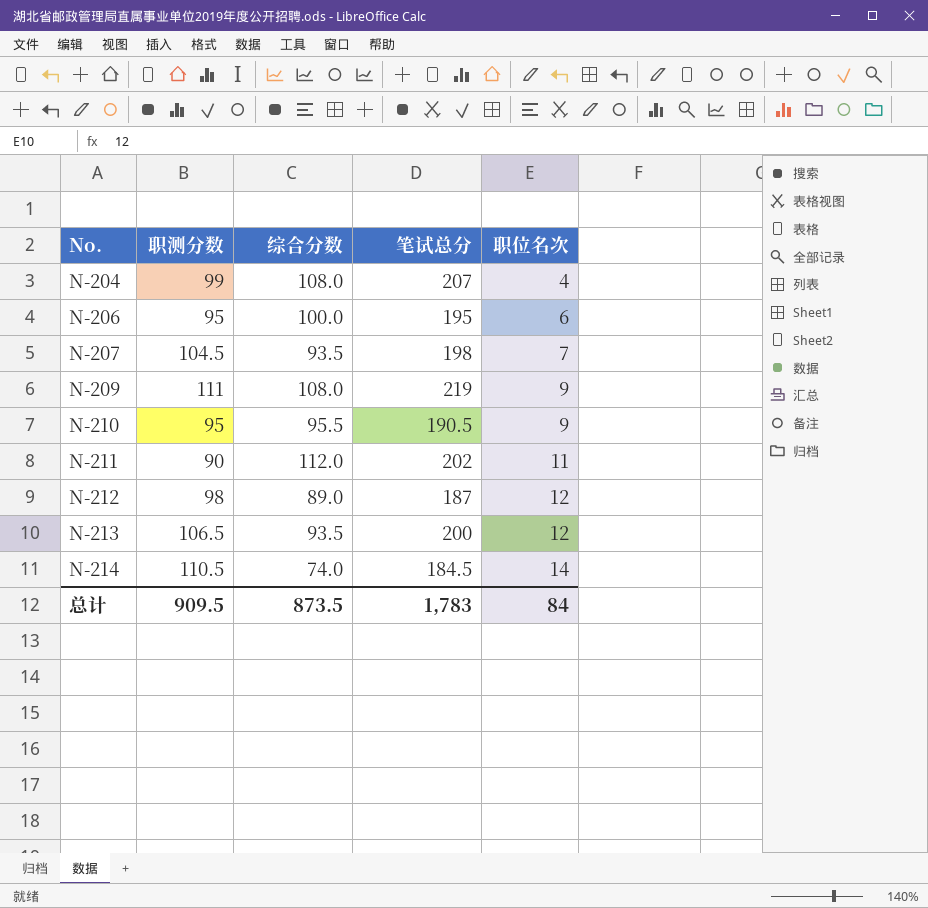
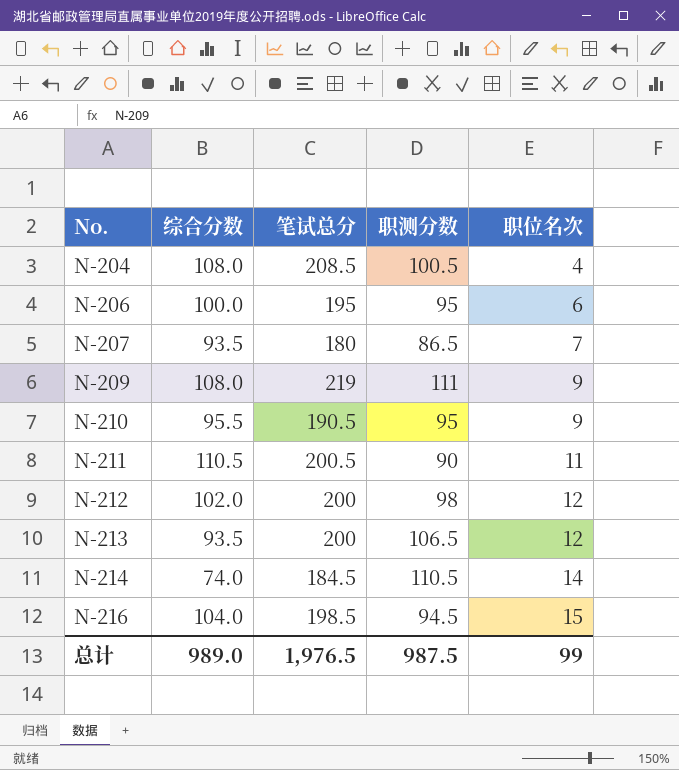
column 职测分数 | position: 2 -> 4
N-204 | 笔试总分: 207 -> 208.5
N-204 | 职测分数: 99 -> 100.5
N-207 | 笔试总分: 198 -> 180
N-207 | 职测分数: 104.5 -> 86.5
N-211 | 综合分数: 112.0 -> 110.5
N-211 | 笔试总分: 202 -> 200.5
N-212 | 综合分数: 89.0 -> 102.0
N-212 | 笔试总分: 187 -> 200
row N-216: none -> 104.0 | 198.5 | 94.5 | 15
总计 | 综合分数: 873.5 -> 989.0
总计 | 笔试总分: 1,783 -> 1,976.5
总计 | 职测分数: 909.5 -> 987.5
总计 | 职位名次: 84 -> 99

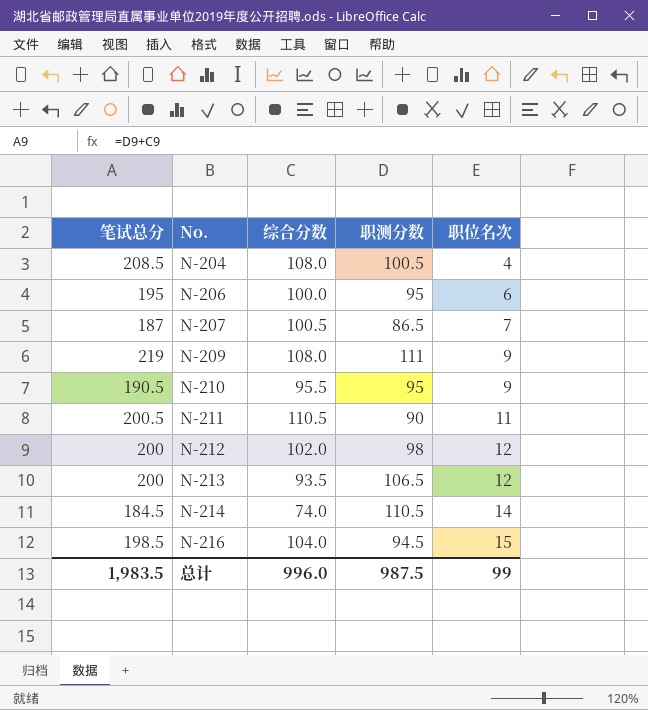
column 笔试总分 | position: 3 -> 1
N-207 | 笔试总分: 180 -> 187
N-207 | 综合分数: 93.5 -> 100.5
总计 | 笔试总分: 1,976.5 -> 1,983.5
总计 | 综合分数: 989.0 -> 996.0

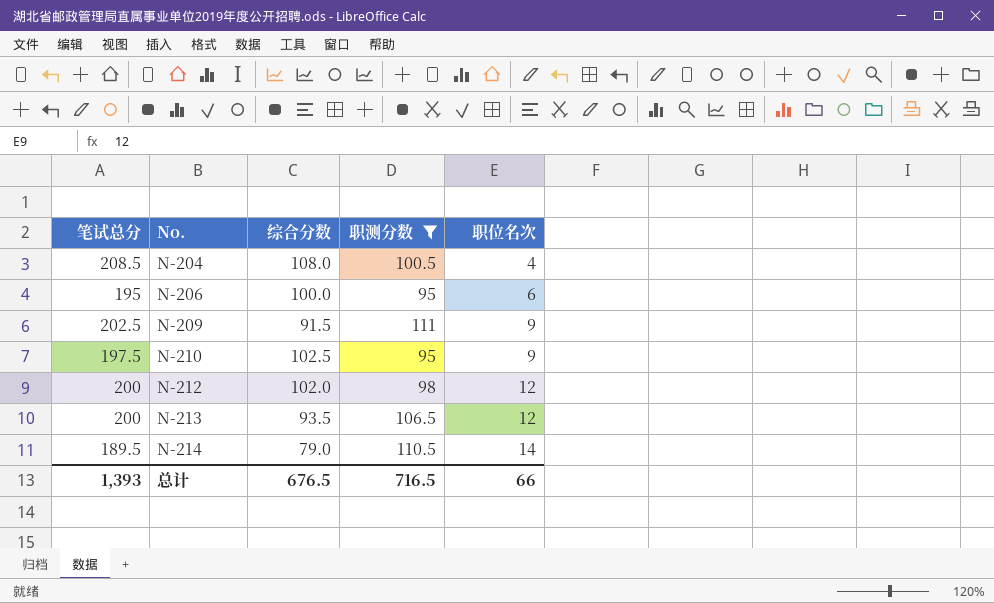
filter: none -> 职测分数 >= 95
N-209 | 笔试总分: 219 -> 202.5
N-209 | 综合分数: 108.0 -> 91.5
N-210 | 笔试总分: 190.5 -> 197.5
N-210 | 综合分数: 95.5 -> 102.5
N-214 | 笔试总分: 184.5 -> 189.5
N-214 | 综合分数: 74.0 -> 79.0
总计 | 笔试总分: 1,983.5 -> 1,393
总计 | 综合分数: 996.0 -> 676.5
总计 | 职测分数: 987.5 -> 716.5
总计 | 职位名次: 99 -> 66

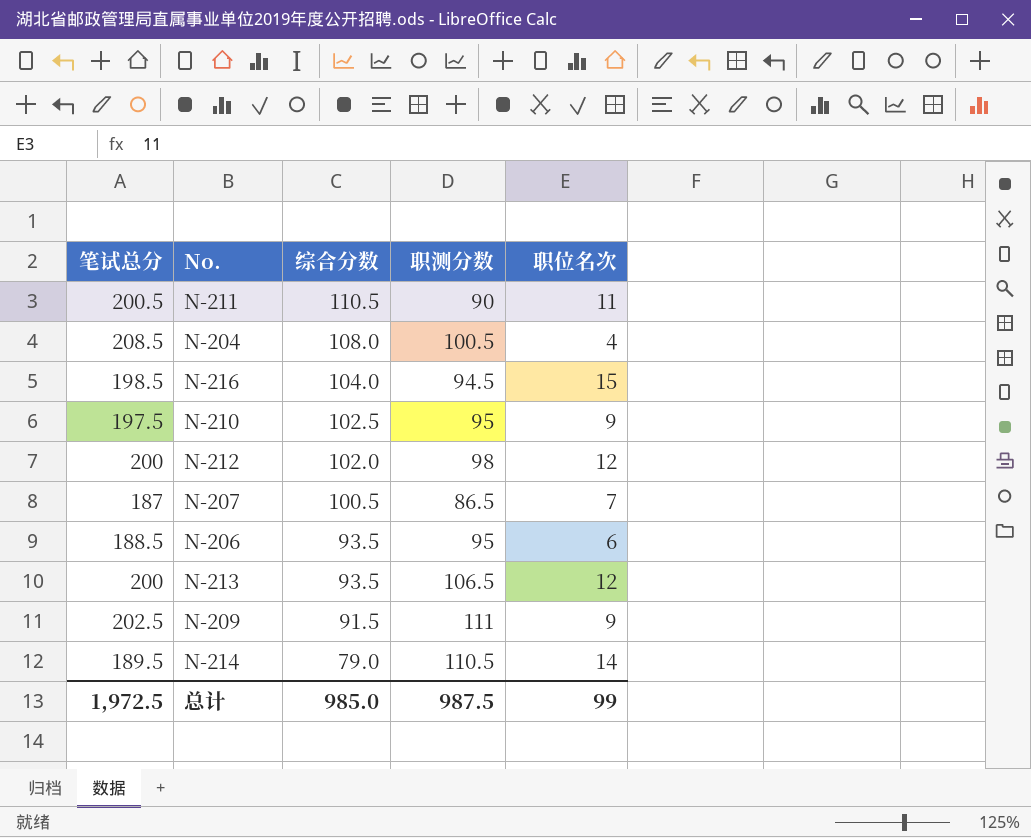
filter: 职测分数 >= 95 -> none
row order: No. ascending -> 综合分数 descending
N-206 | 笔试总分: 195 -> 188.5
N-206 | 综合分数: 100.0 -> 93.5
总计 | 笔试总分: 1,393 -> 1,972.5
总计 | 综合分数: 676.5 -> 985.0
总计 | 职测分数: 716.5 -> 987.5
总计 | 职位名次: 66 -> 99

